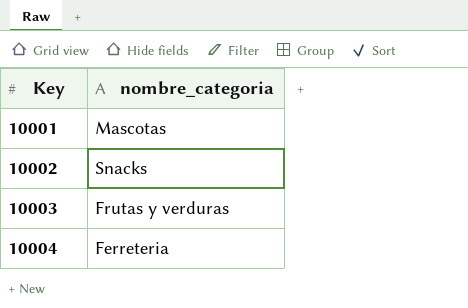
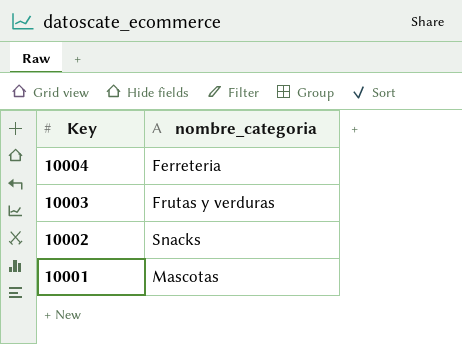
row order: Key ascending -> Key descending

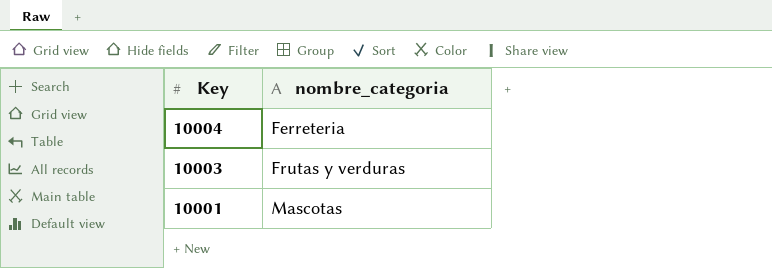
row 10002: Snacks -> none

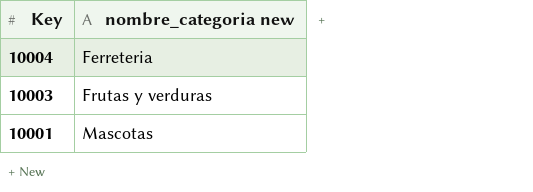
column name: nombre_categoria -> nombre_categoria new

